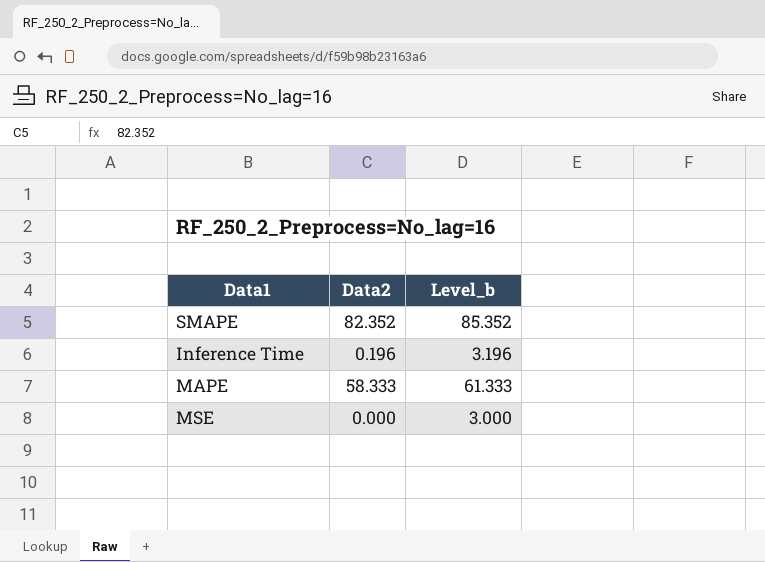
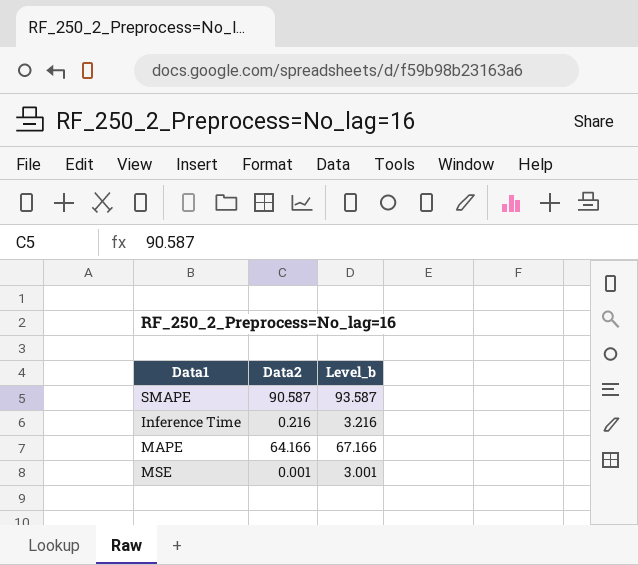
SMAPE | Data2: 82.352 -> 90.587
SMAPE | Level_b: 85.352 -> 93.587
Inference Time | Data2: 0.196 -> 0.216
Inference Time | Level_b: 3.196 -> 3.216
MAPE | Data2: 58.333 -> 64.166
MAPE | Level_b: 61.333 -> 67.166
MSE | Data2: 0.000 -> 0.001
MSE | Level_b: 3.000 -> 3.001

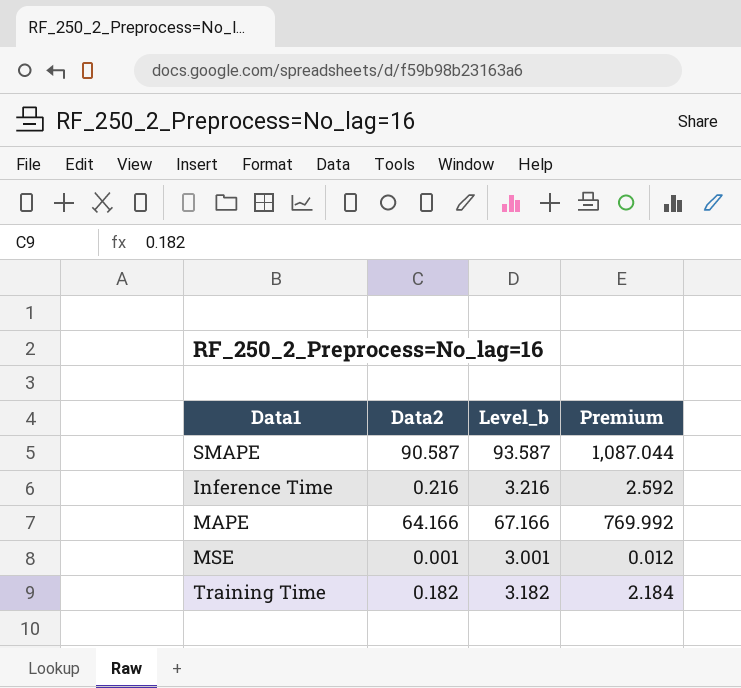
column Premium | formula: none -> [Data2] * 12
row Training Time: none -> 0.182 | 3.182 | 2.184

